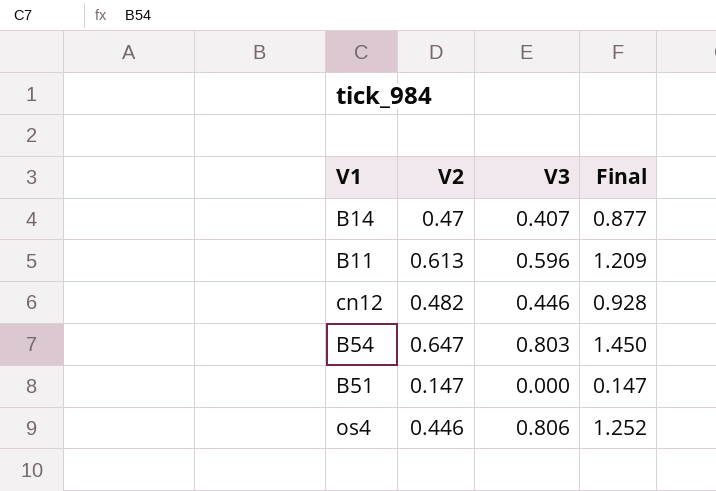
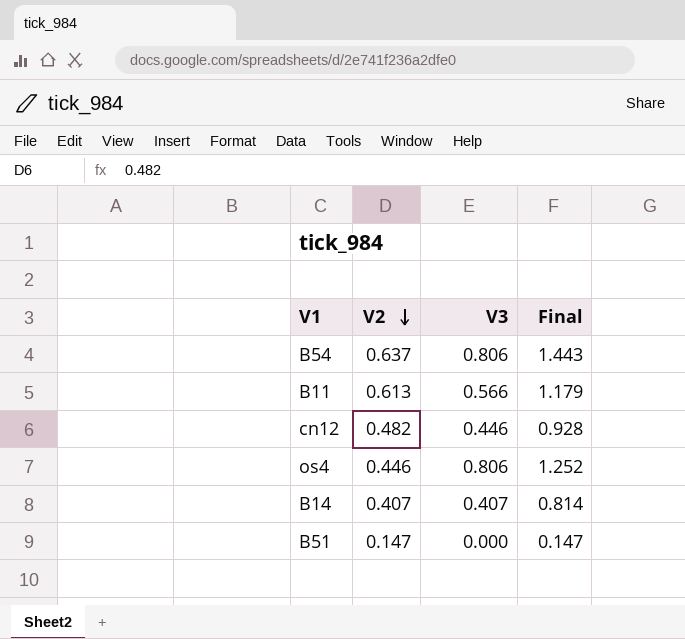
row order: none -> V2 descending
B54 | V2: 0.647 -> 0.637
B54 | V3: 0.803 -> 0.806
B54 | Final: 1.450 -> 1.443
B11 | V3: 0.596 -> 0.566
B11 | Final: 1.209 -> 1.179
B14 | V2: 0.47 -> 0.407
B14 | Final: 0.877 -> 0.814

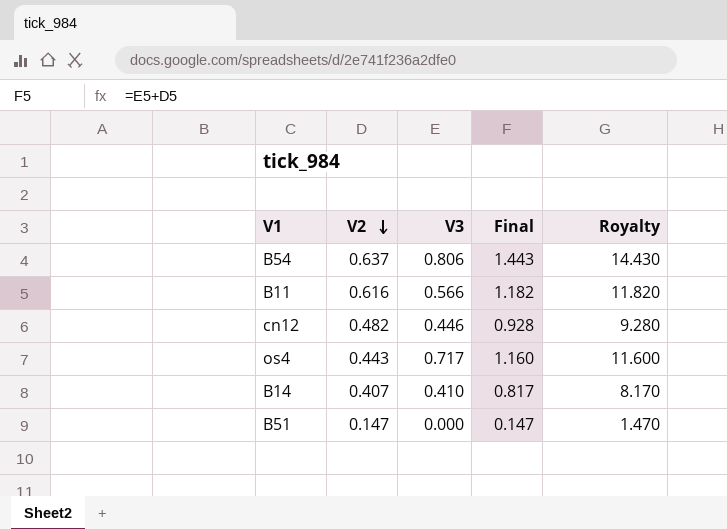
column Royalty | formula: none -> [Final] * 10
B11 | V2: 0.613 -> 0.616
B11 | Final: 1.179 -> 1.182
os4 | V2: 0.446 -> 0.443
os4 | V3: 0.806 -> 0.717
os4 | Final: 1.252 -> 1.160
B14 | V3: 0.407 -> 0.410
B14 | Final: 0.814 -> 0.817

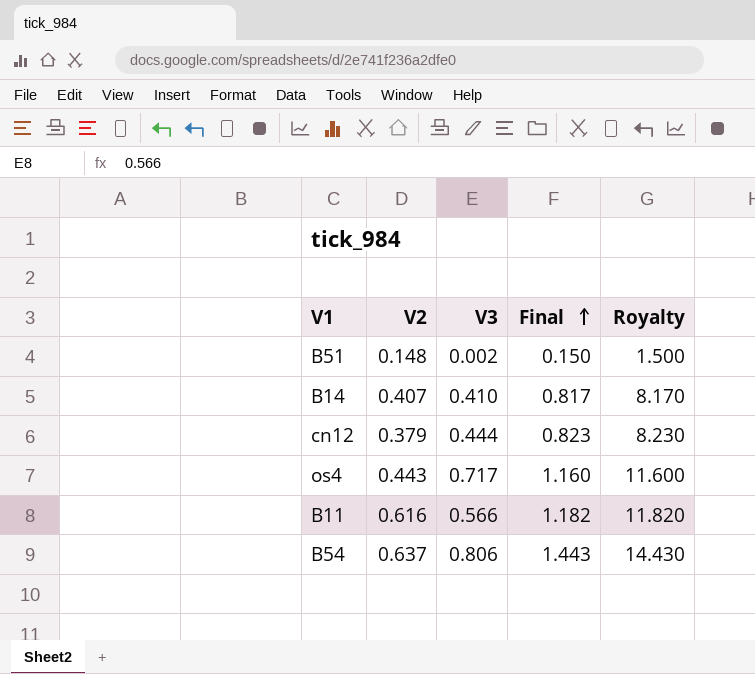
row order: V2 descending -> Final ascending
B51 | V2: 0.147 -> 0.148
B51 | V3: 0.000 -> 0.002
B51 | Final: 0.147 -> 0.150
B51 | Royalty: 1.470 -> 1.500
cn12 | V2: 0.482 -> 0.379
cn12 | V3: 0.446 -> 0.444
cn12 | Final: 0.928 -> 0.823
cn12 | Royalty: 9.280 -> 8.230

